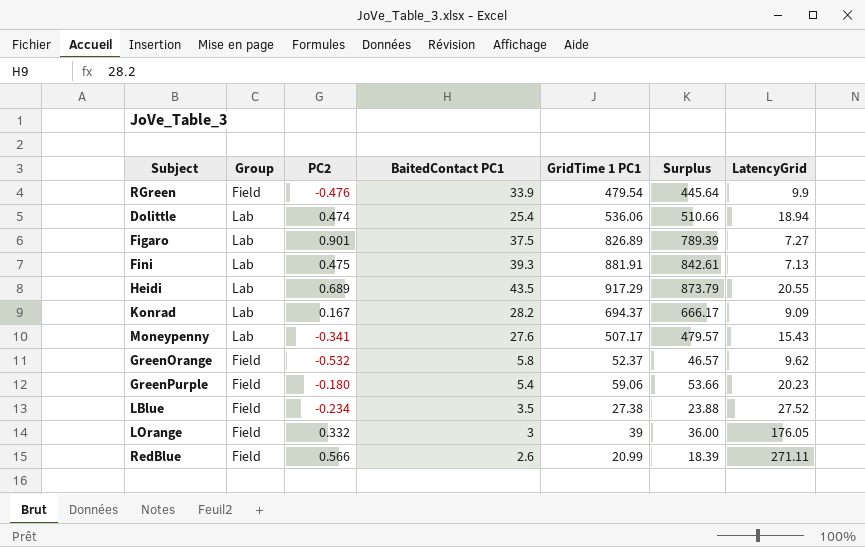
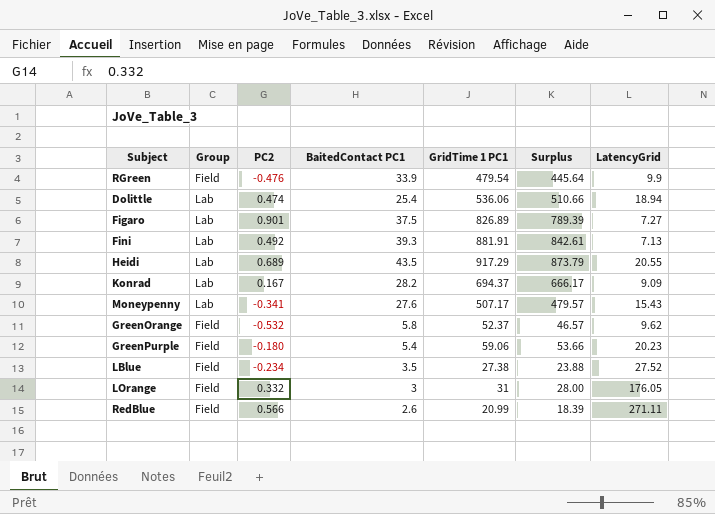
Fini | PC2: 0.475 -> 0.492
LOrange | GridTime 1 PC1: 39 -> 31
LOrange | Surplus: 36.00 -> 28.00

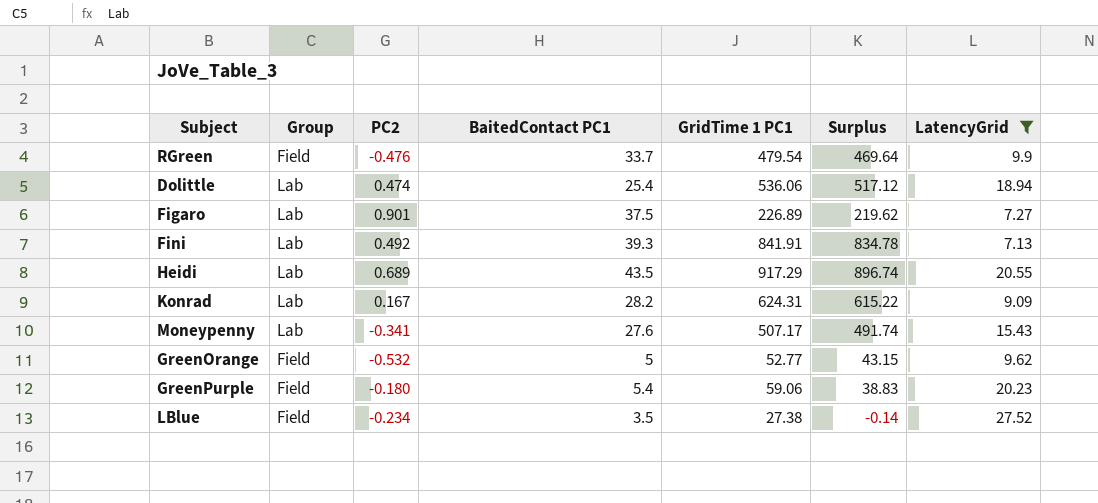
filter: none -> LatencyGrid <= 27.52
column Surplus | formula: [GridTime 1 PC1] - [BaitedContact PC1] -> [GridTime 1 PC1] - [LatencyGrid]
RGreen | BaitedContact PC1: 33.9 -> 33.7
Figaro | GridTime 1 PC1: 826.89 -> 226.89
Fini | GridTime 1 PC1: 881.91 -> 841.91
Konrad | GridTime 1 PC1: 694.37 -> 624.31
GreenOrange | BaitedContact PC1: 5.8 -> 5
GreenOrange | GridTime 1 PC1: 52.37 -> 52.77

